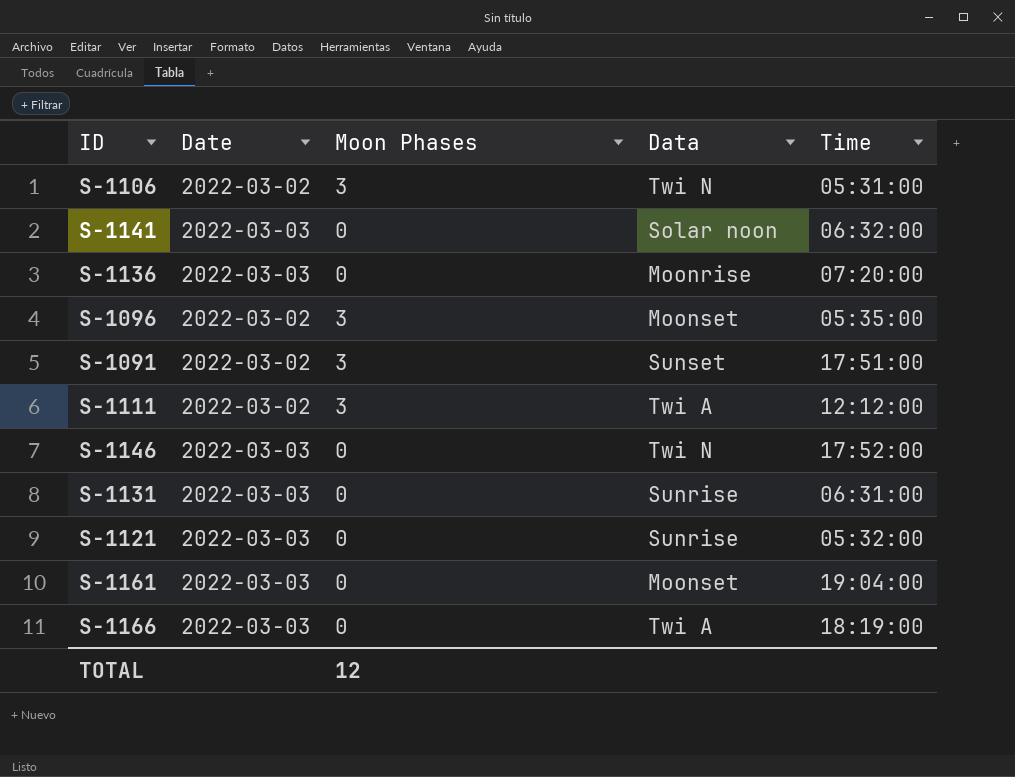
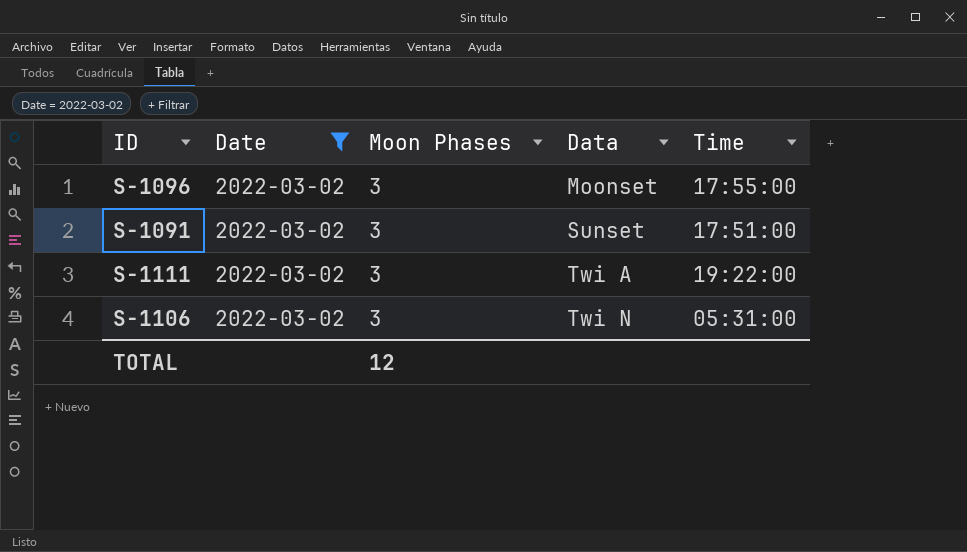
filter: none -> Date = 2022-03-02
row order: none -> Data ascending
S-1096 | Time: 05:35:00 -> 17:55:00
S-1111 | Time: 12:12:00 -> 19:22:00

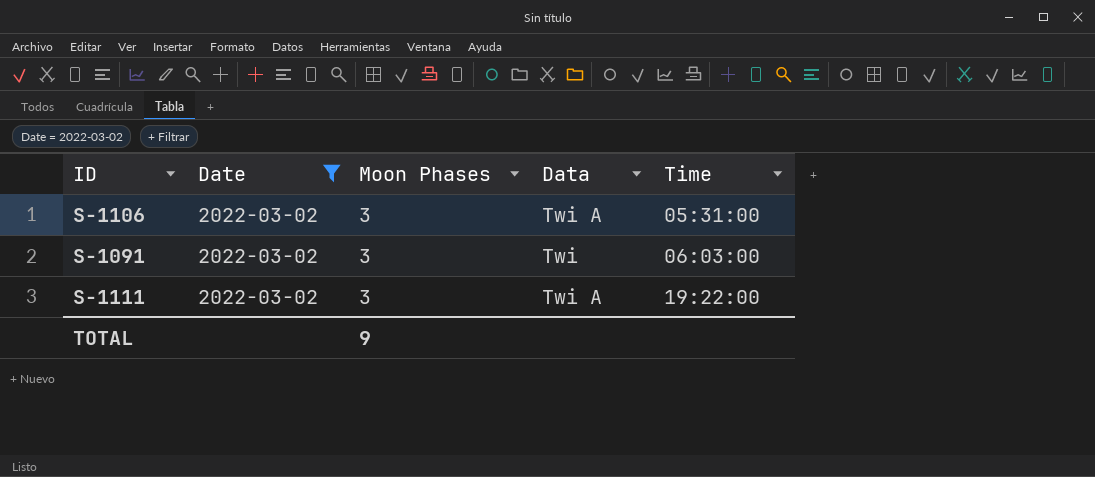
row order: Data ascending -> Time ascending
row S-1096: 2022-03-02 | 3 | Moonset | 17:55:00 -> none
S-1106 | Data: Twi N -> Twi A
S-1091 | Data: Sunset -> Twi
S-1091 | Time: 17:51:00 -> 06:03:00
TOTAL | Moon Phases: 12 -> 9

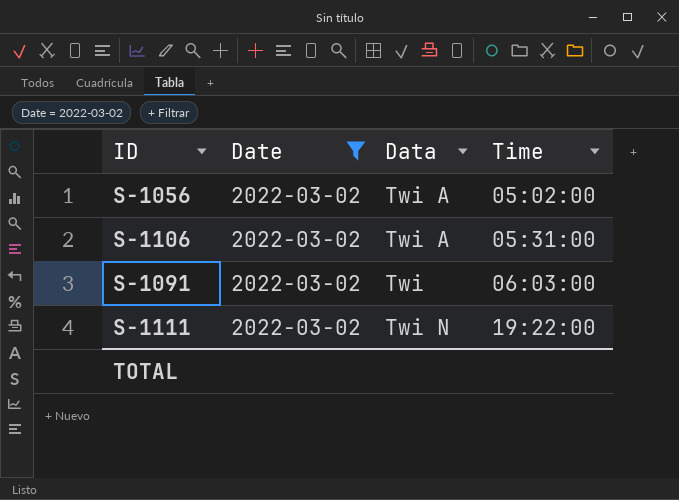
column Moon Phases | position: 3 -> none
row S-1056: none -> 2022-03-02 | Twi A | 05:02:00
S-1111 | Data: Twi A -> Twi N

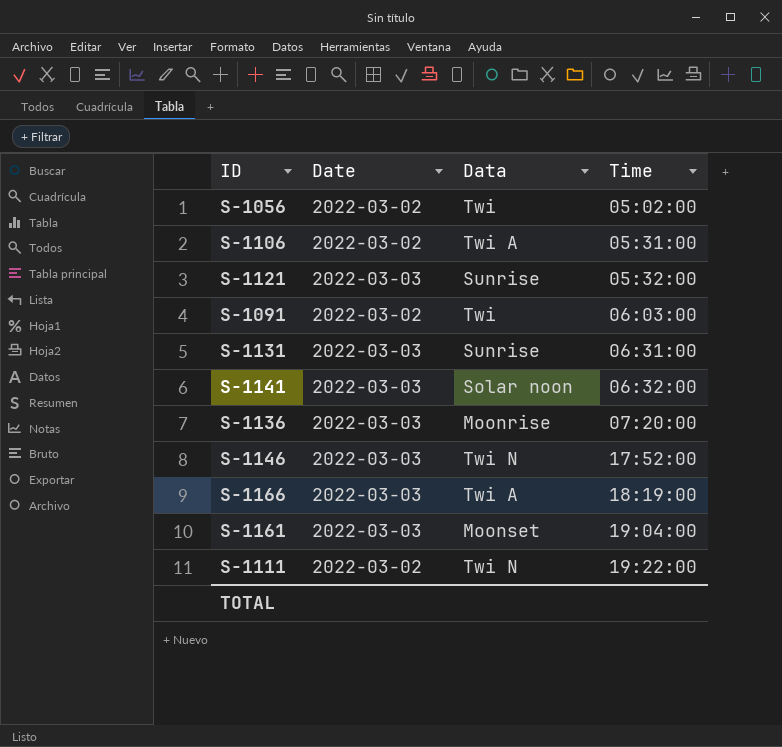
filter: Date = 2022-03-02 -> none
S-1056 | Data: Twi A -> Twi

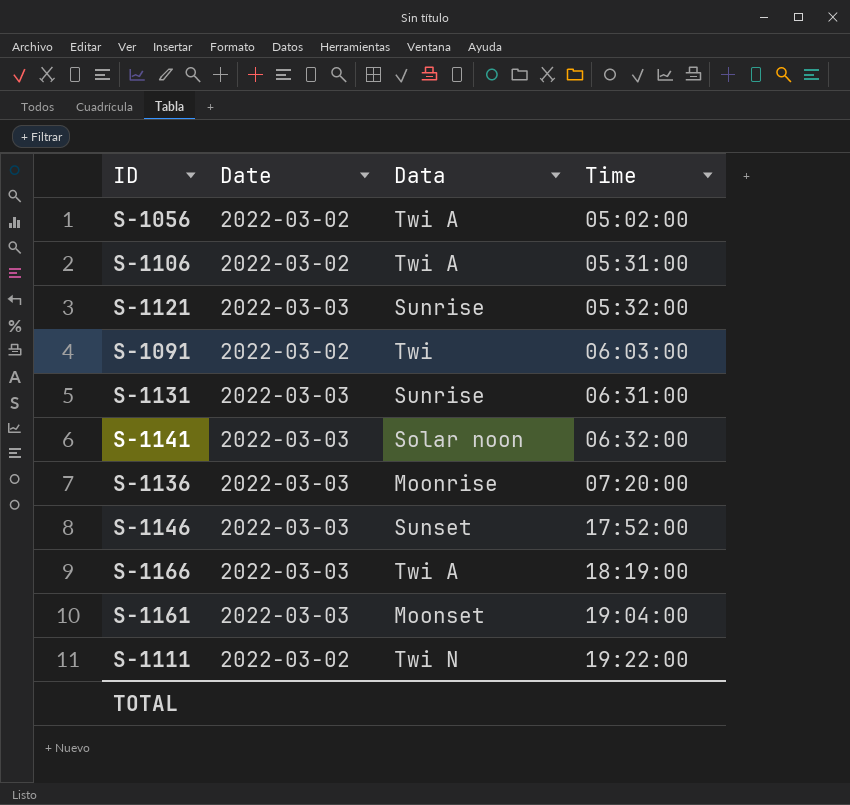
S-1056 | Data: Twi -> Twi A
S-1146 | Data: Twi N -> Sunset

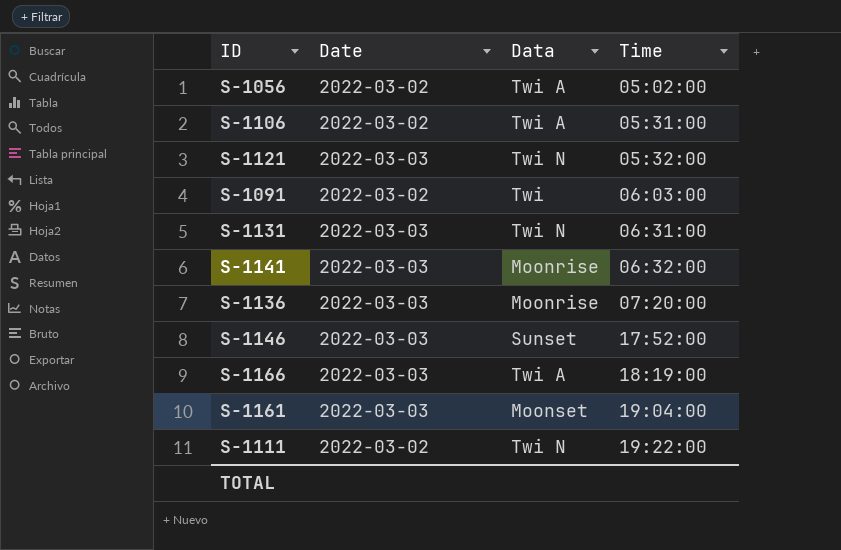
S-1121 | Data: Sunrise -> Twi N
S-1131 | Data: Sunrise -> Twi N
S-1141 | Data: Solar noon -> Moonrise

